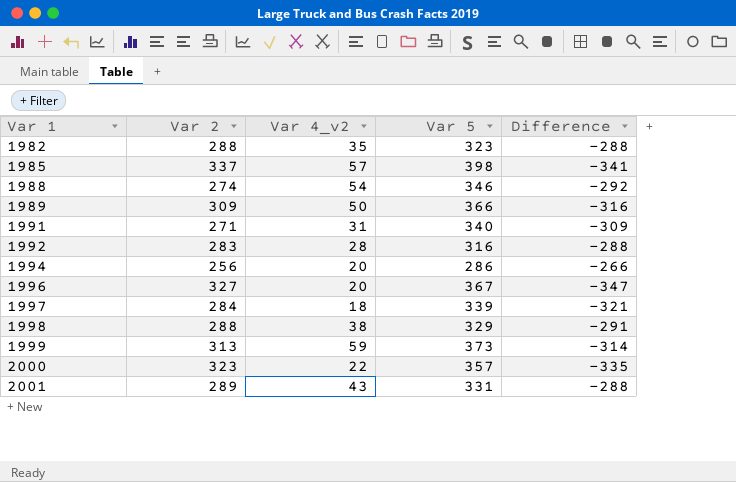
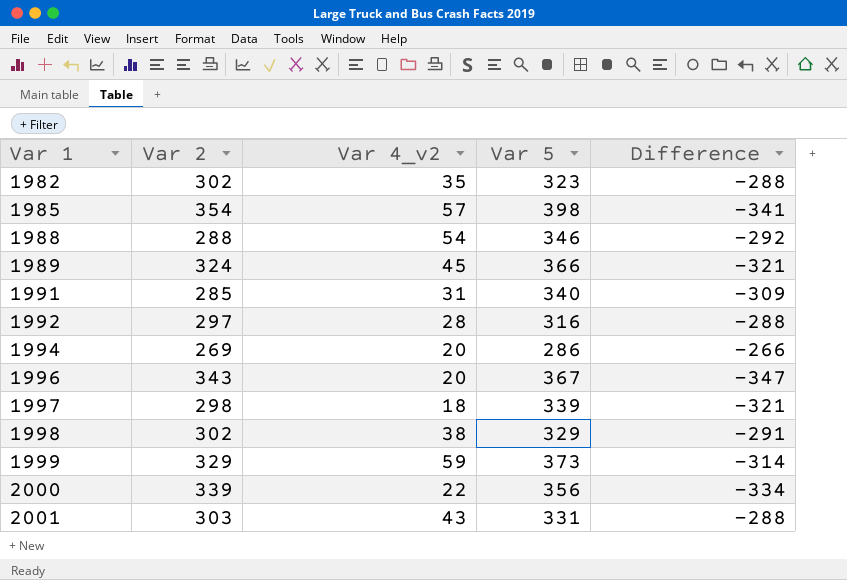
1982 | Var 2: 288 -> 302
1985 | Var 2: 337 -> 354
1988 | Var 2: 274 -> 288
1989 | Var 2: 309 -> 324
1989 | Var 4_v2: 50 -> 45
1989 | Difference: -316 -> -321
1991 | Var 2: 271 -> 285
1992 | Var 2: 283 -> 297
1994 | Var 2: 256 -> 269
1996 | Var 2: 327 -> 343
1997 | Var 2: 284 -> 298
1998 | Var 2: 288 -> 302
1999 | Var 2: 313 -> 329
2000 | Var 2: 323 -> 339
2000 | Var 5: 357 -> 356
2000 | Difference: -335 -> -334
2001 | Var 2: 289 -> 303

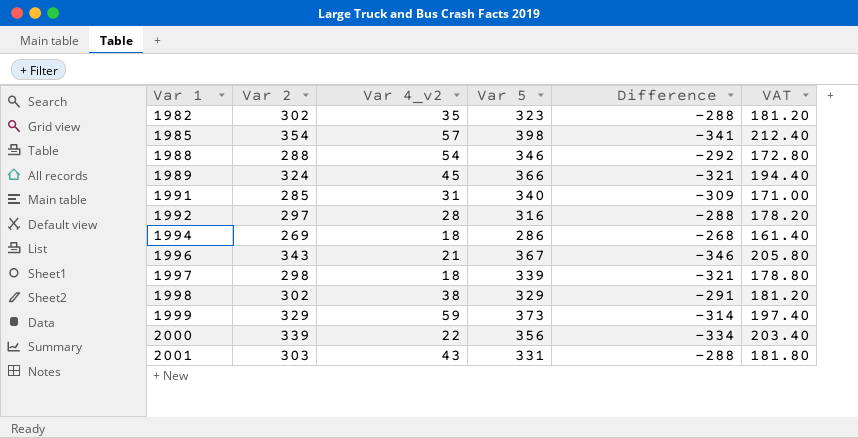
column VAT | formula: none -> [Var 2] * 0.6
1994 | Var 4_v2: 20 -> 18
1994 | Difference: -266 -> -268
1996 | Var 4_v2: 20 -> 21
1996 | Difference: -347 -> -346

